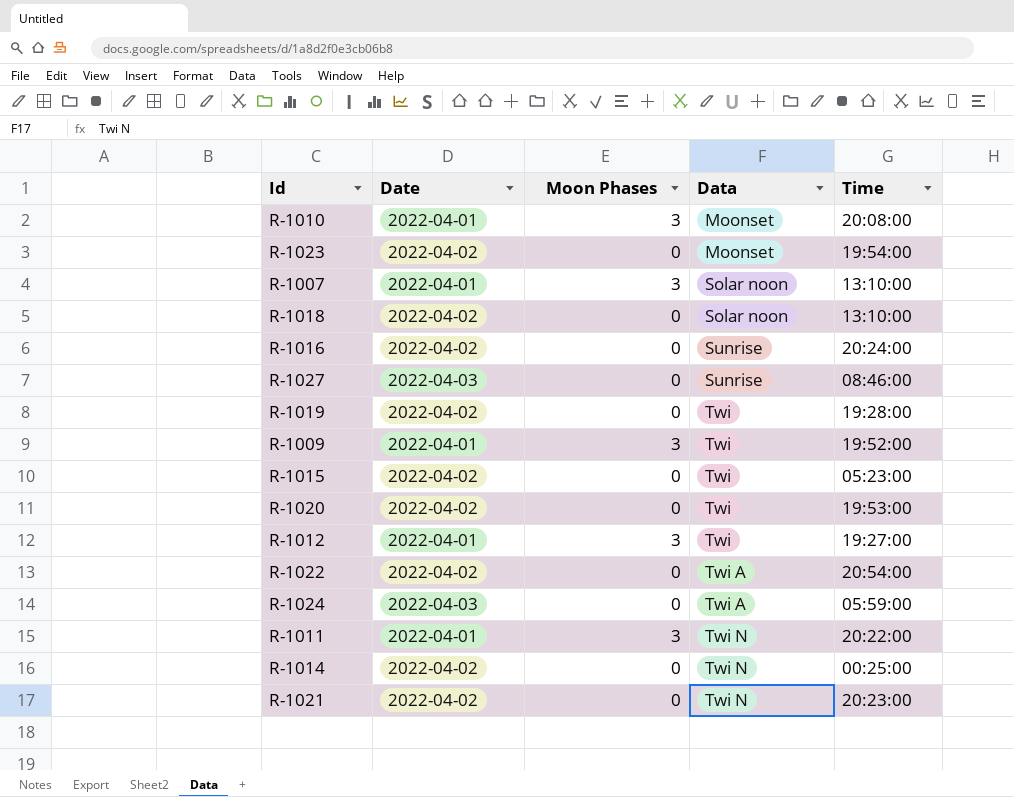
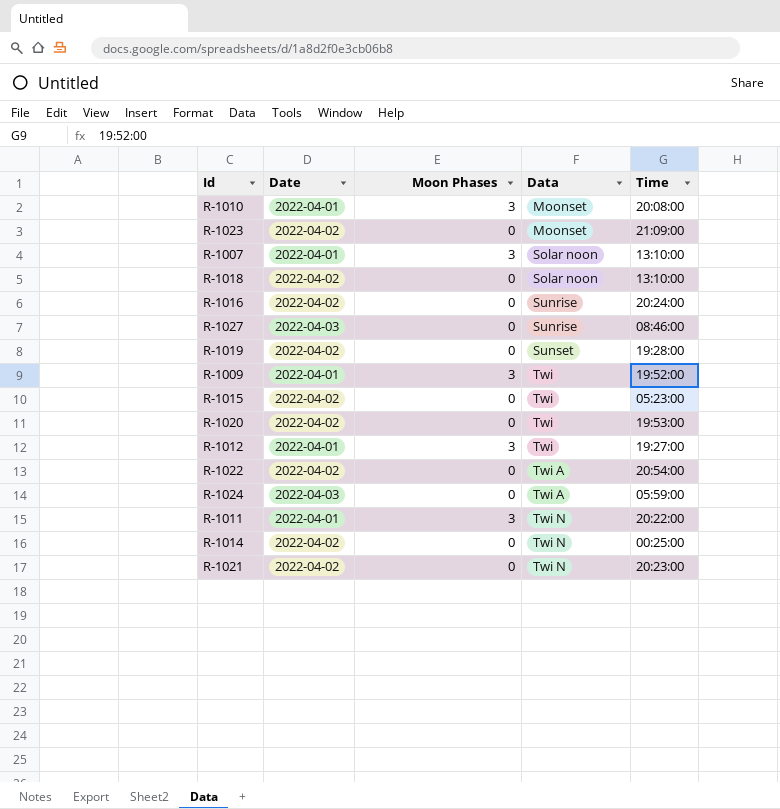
R-1023 | Time: 19:54:00 -> 21:09:00
R-1019 | Data: Twi -> Sunset

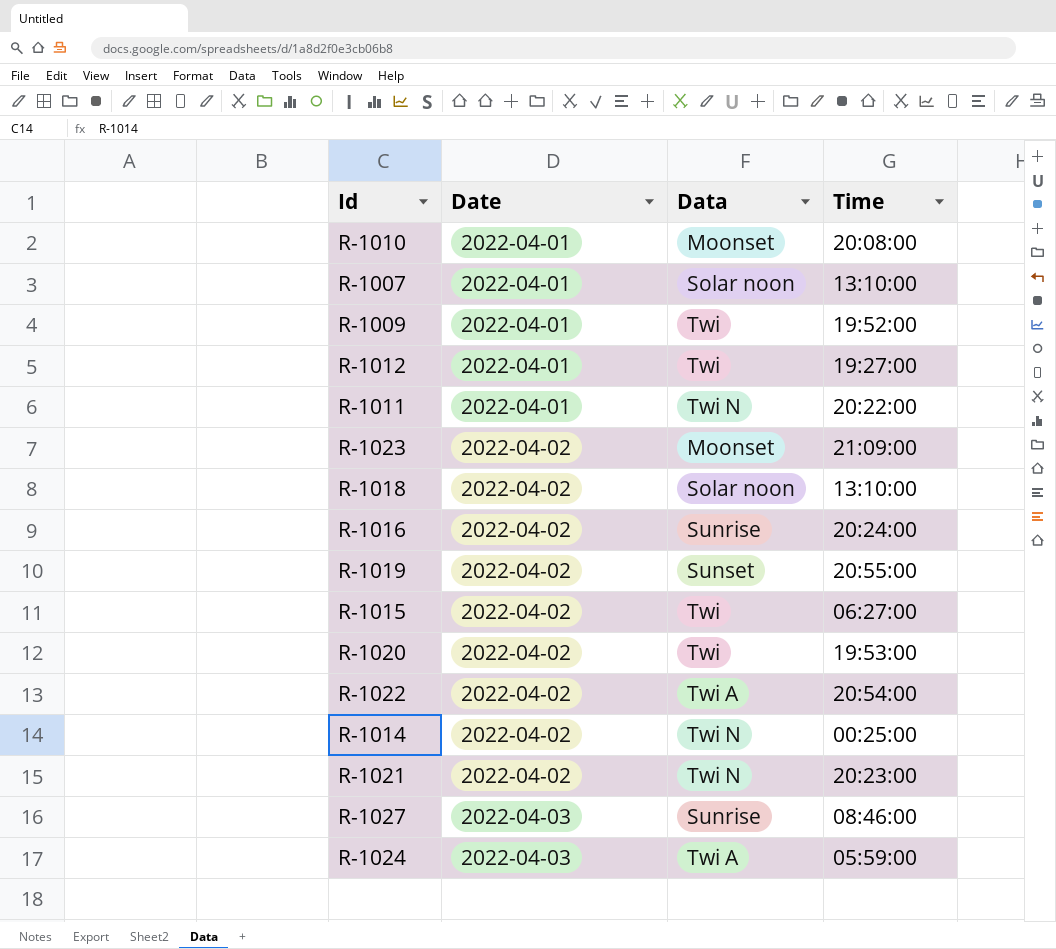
row order: Data ascending -> Date ascending
column Moon Phases | position: 3 -> none
R-1019 | Time: 19:28:00 -> 20:55:00
R-1015 | Time: 05:23:00 -> 06:27:00

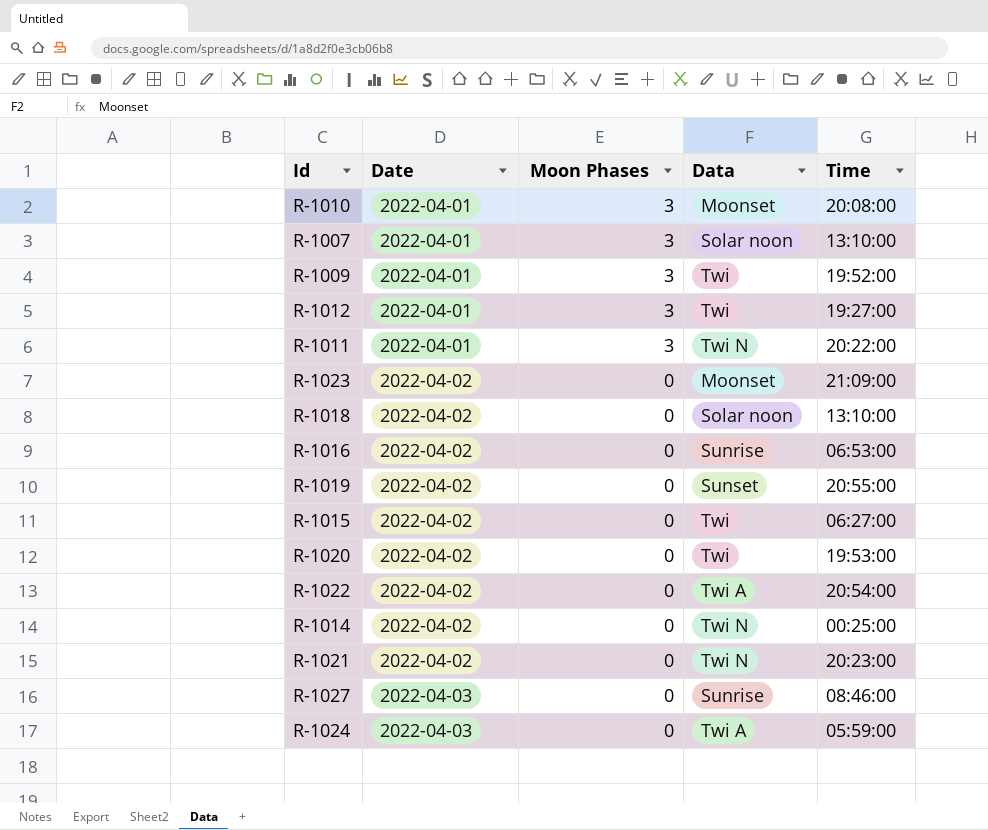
column Moon Phases | position: none -> 3
R-1016 | Time: 20:24:00 -> 06:53:00

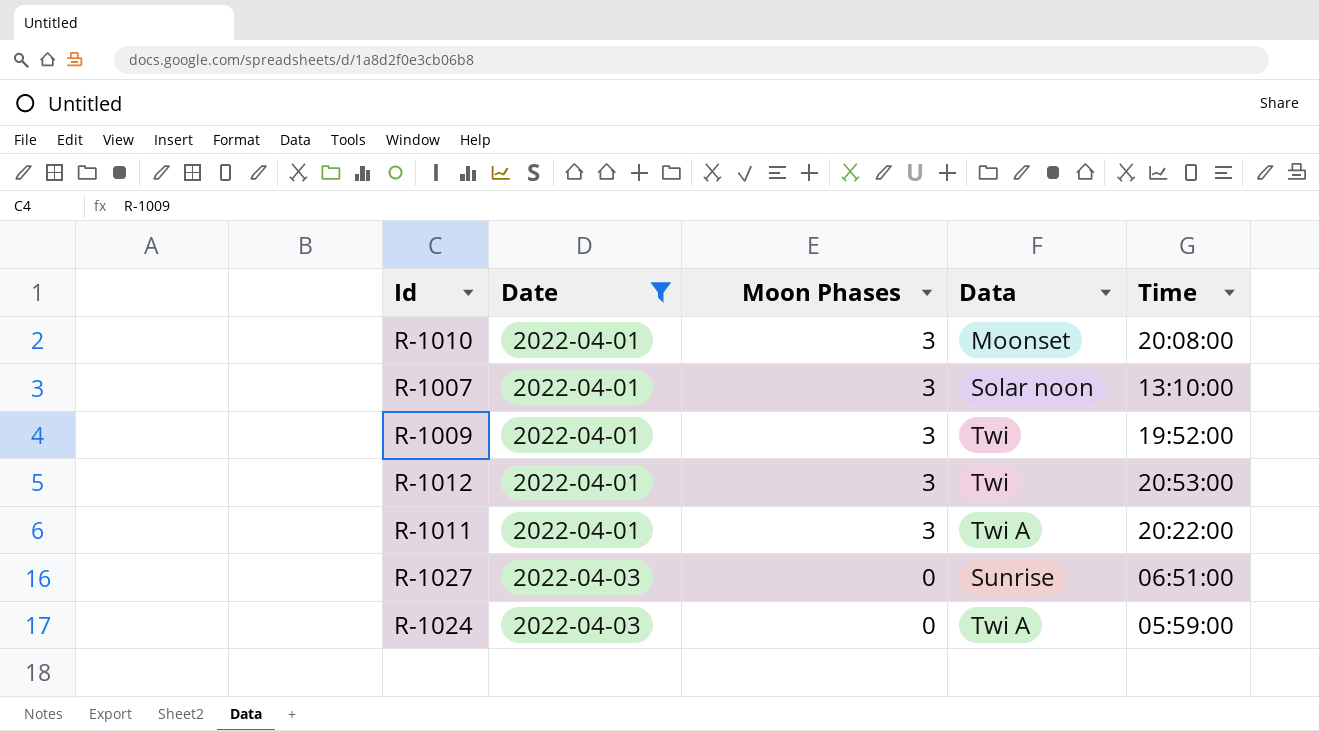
filter: none -> Date != 2022-04-02
R-1012 | Time: 19:27:00 -> 20:53:00
R-1011 | Data: Twi N -> Twi A
R-1027 | Time: 08:46:00 -> 06:51:00

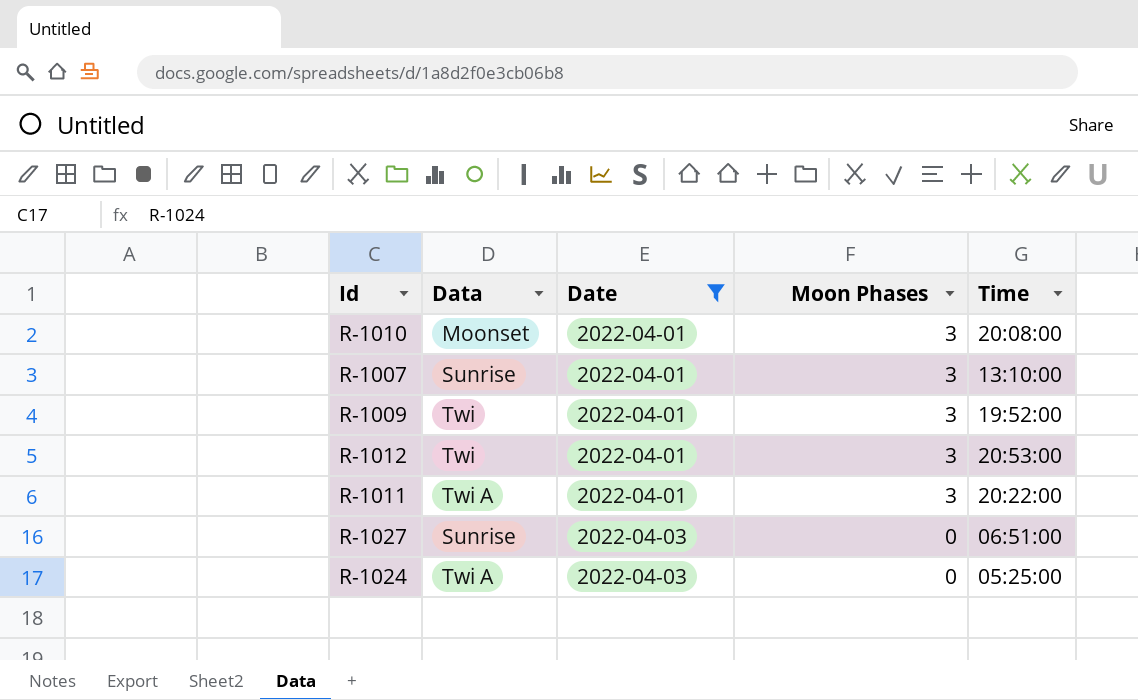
column Data | position: 4 -> 2
R-1007 | Data: Solar noon -> Sunrise
R-1024 | Time: 05:59:00 -> 05:25:00

